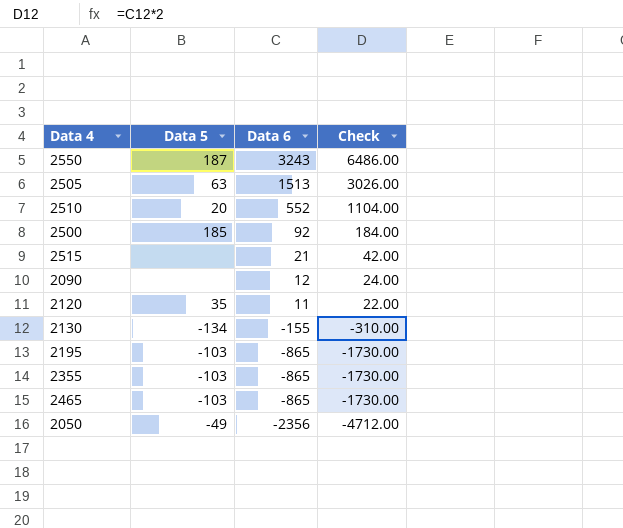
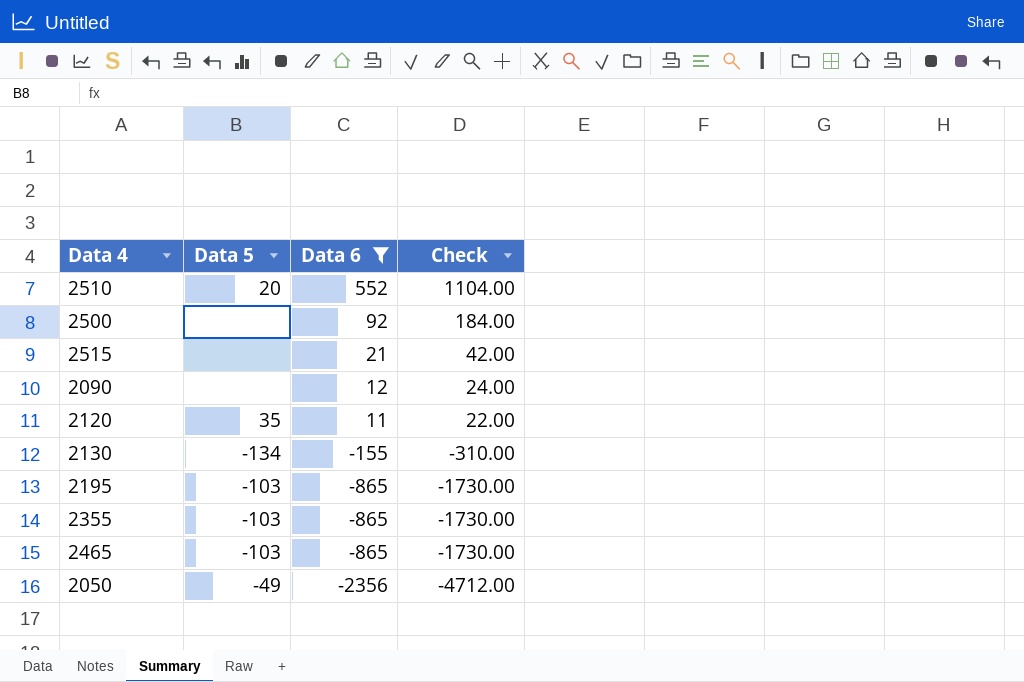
filter: none -> Data 6 <= 552
2500 | Data 5: 185 -> none

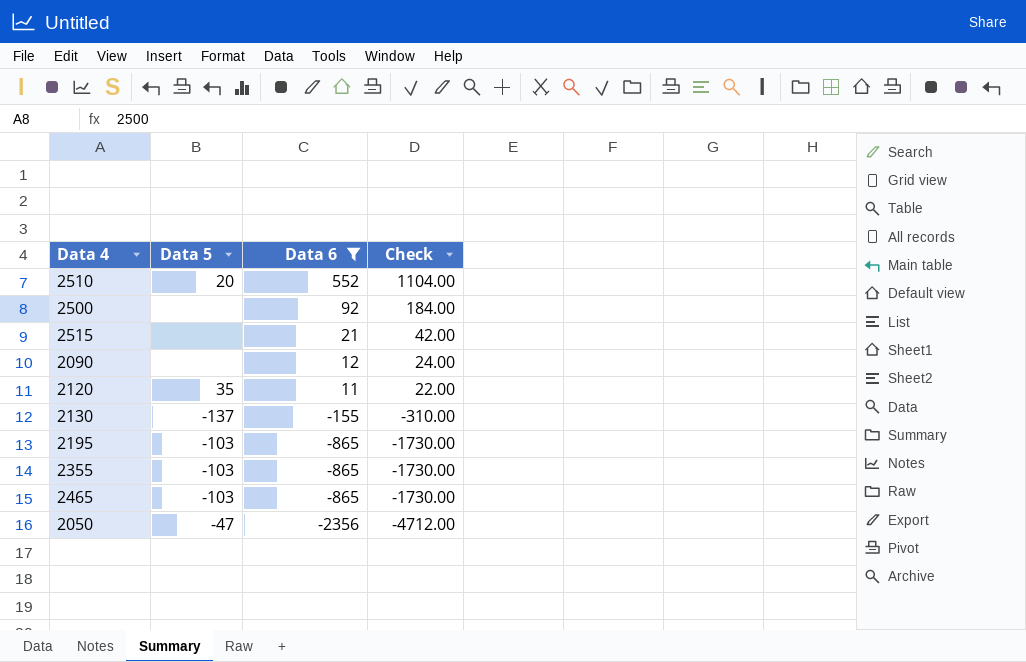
2130 | Data 5: -134 -> -137
2050 | Data 5: -49 -> -47

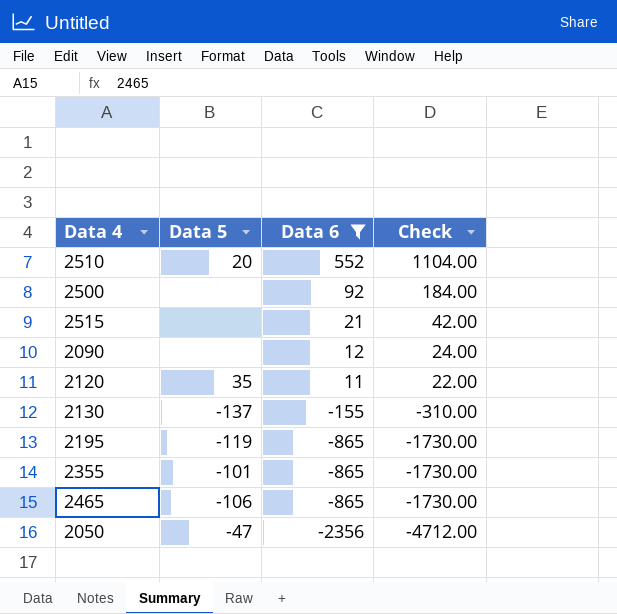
2195 | Data 5: -103 -> -119
2355 | Data 5: -103 -> -101
2465 | Data 5: -103 -> -106

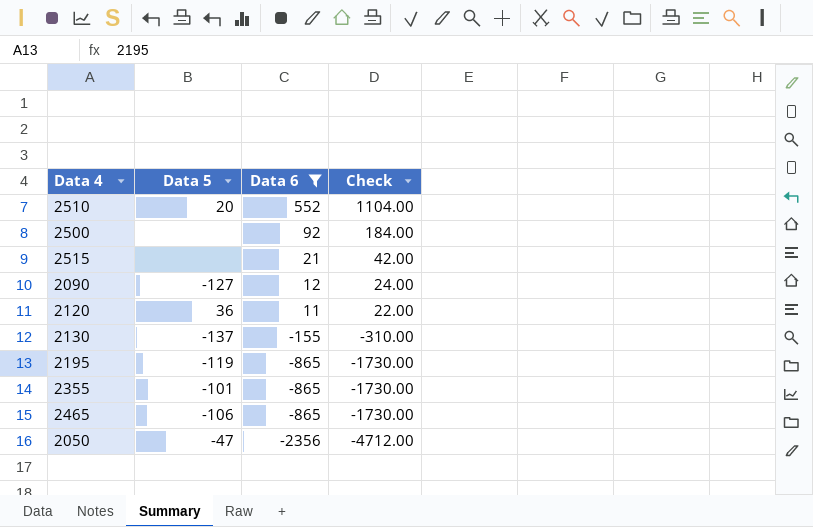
2090 | Data 5: none -> -127
2120 | Data 5: 35 -> 36

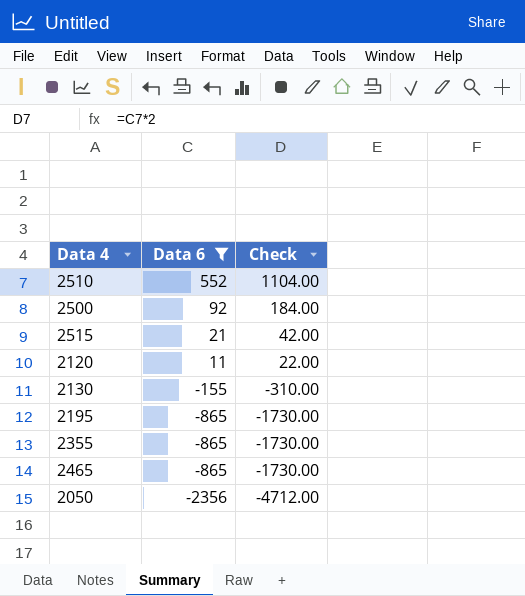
column Data 5 | position: 2 -> none
row 2090: -127 | 12 | 24.00 -> none

